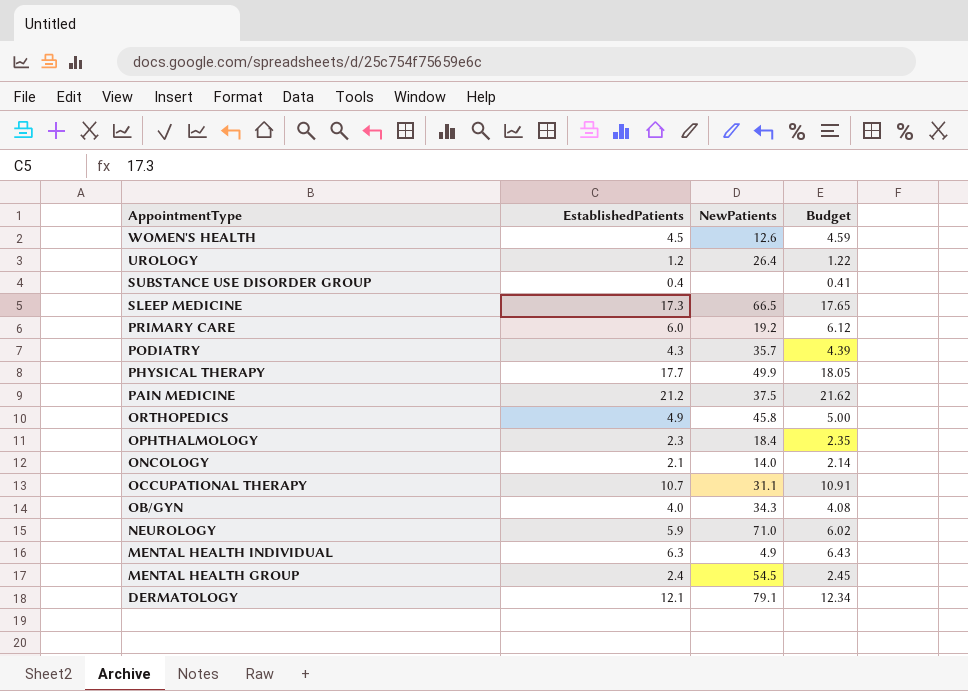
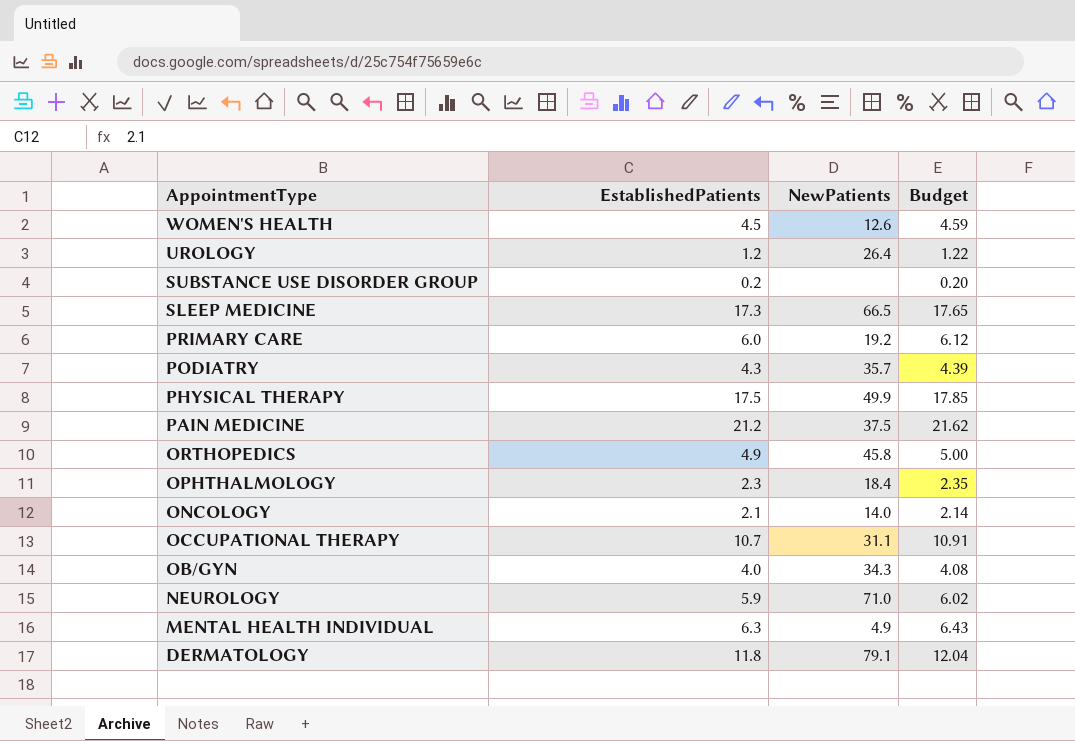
row MENTAL HEALTH GROUP: 2.4 | 54.5 | 2.45 -> none
SUBSTANCE USE DISORDER GROUP | EstablishedPatients: 0.4 -> 0.2
SUBSTANCE USE DISORDER GROUP | Budget: 0.41 -> 0.20
PHYSICAL THERAPY | EstablishedPatients: 17.7 -> 17.5
PHYSICAL THERAPY | Budget: 18.05 -> 17.85
DERMATOLOGY | EstablishedPatients: 12.1 -> 11.8
DERMATOLOGY | Budget: 12.34 -> 12.04

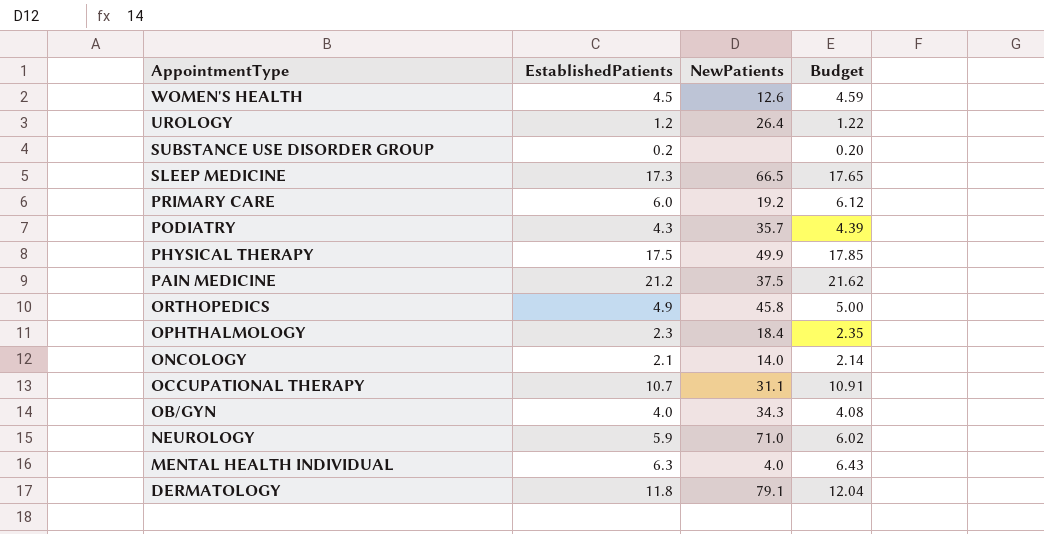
MENTAL HEALTH INDIVIDUAL | NewPatients: 4.9 -> 4.0

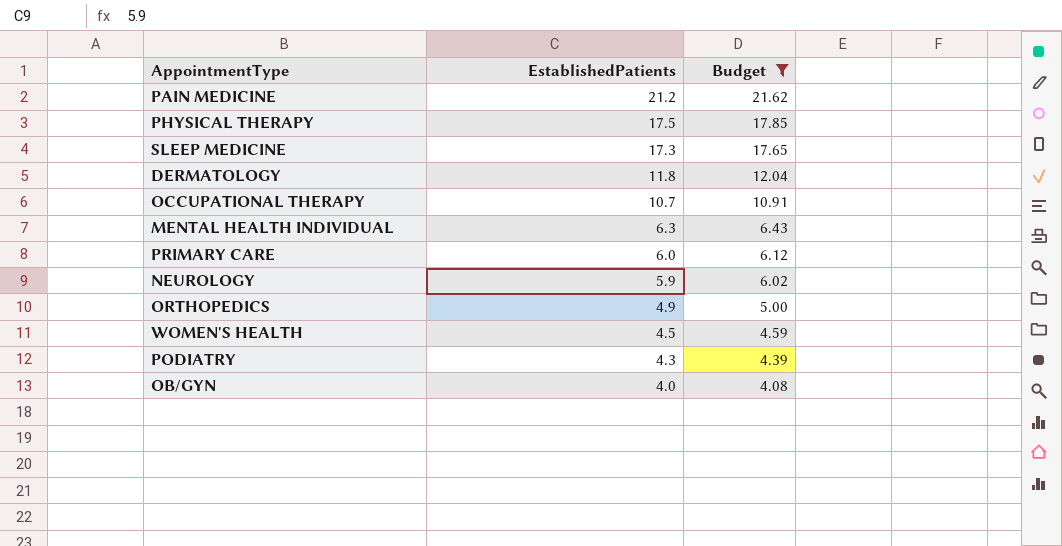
filter: none -> Budget >= 4.08
row order: AppointmentType descending -> EstablishedPatients descending
column NewPatients | position: 3 -> none

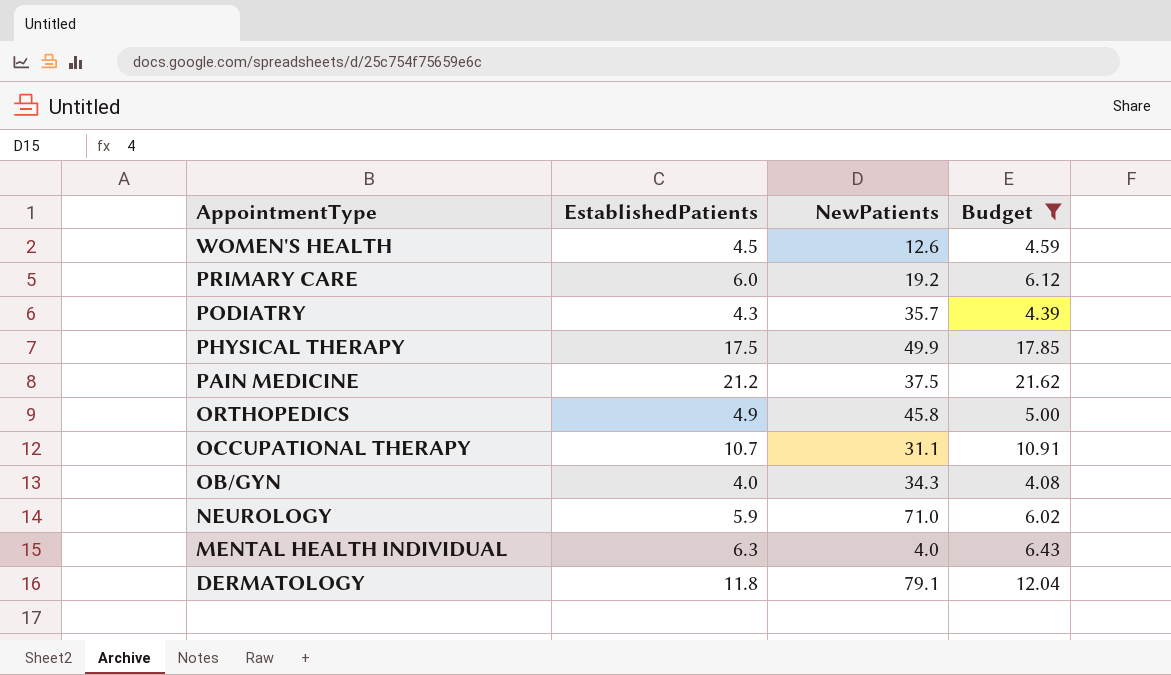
row order: EstablishedPatients descending -> AppointmentType descending
column NewPatients | position: none -> 3
row SLEEP MEDICINE: 17.3 | 17.65 -> none

